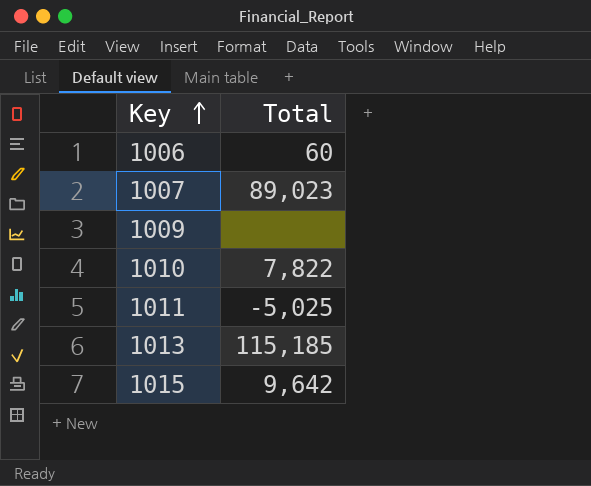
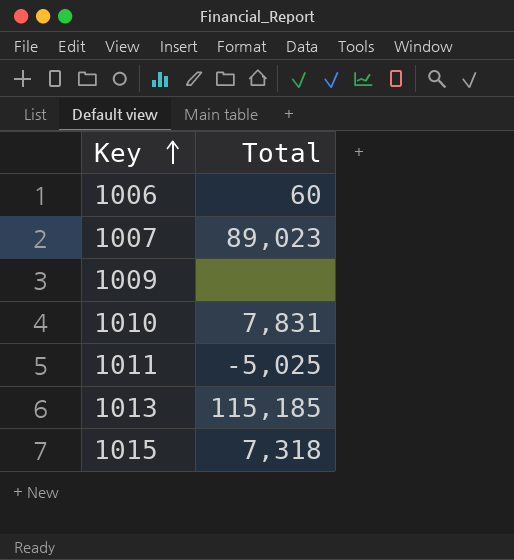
1010 | Total: 7,822 -> 7,831
1015 | Total: 9,642 -> 7,318

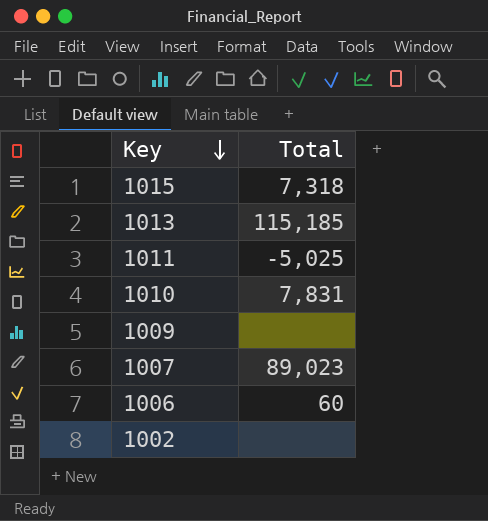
row order: Key ascending -> Key descending
row 1002: none -> none

